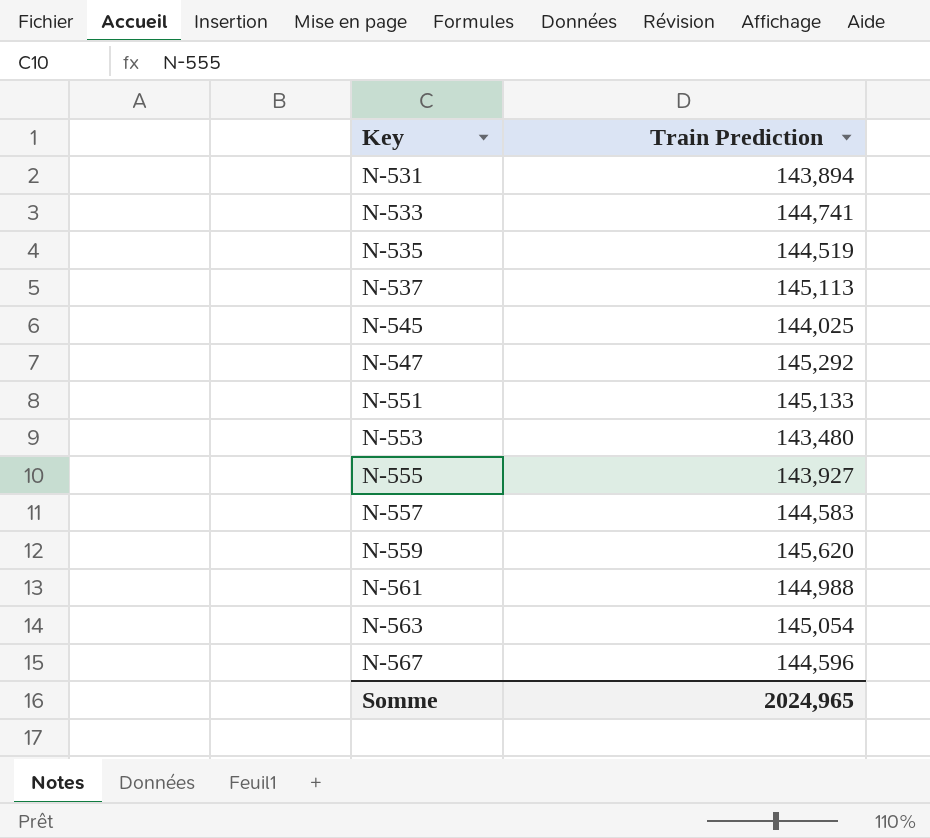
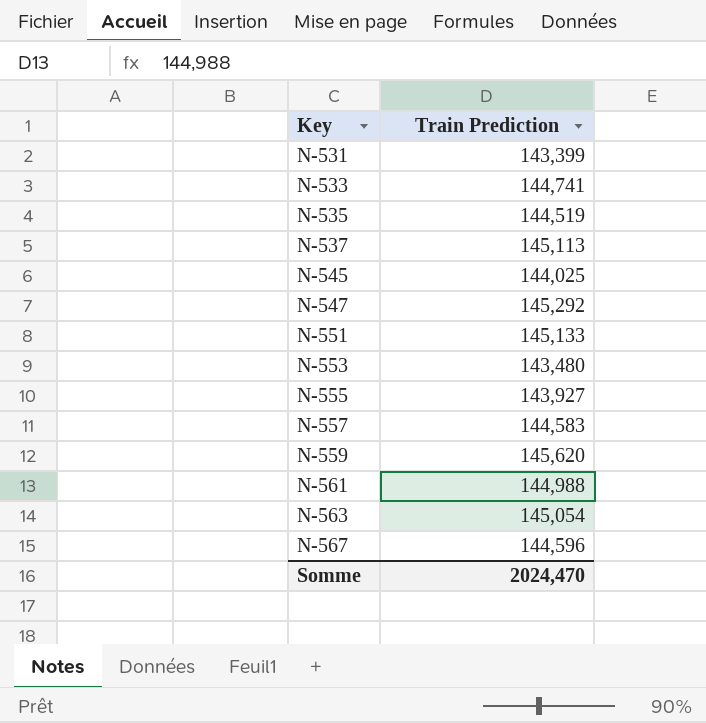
N-531 | Train Prediction: 143,894 -> 143,399
Somme | Train Prediction: 2024,965 -> 2024,470

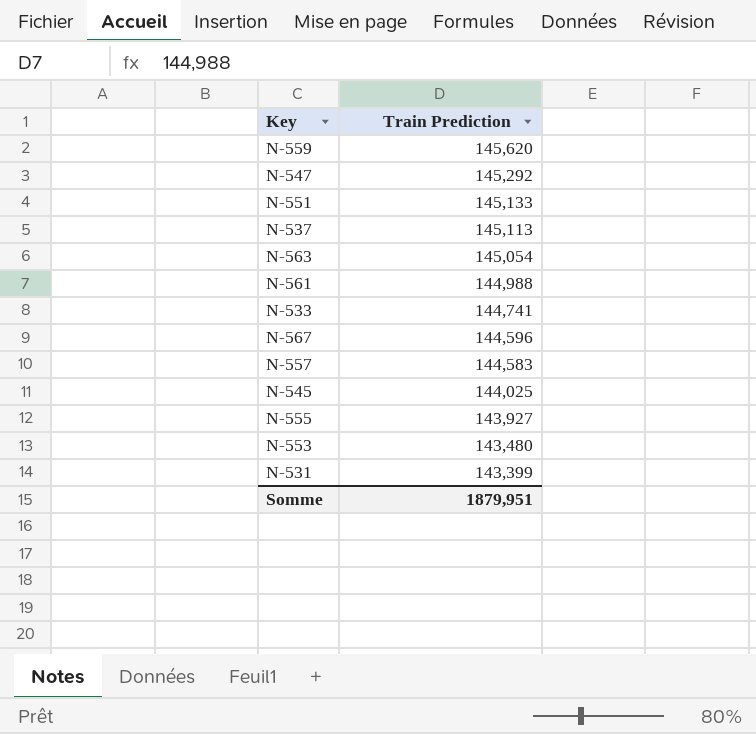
row order: Key ascending -> Train Prediction descending
row N-535: 144,519 -> none
Somme | Train Prediction: 2024,470 -> 1879,951

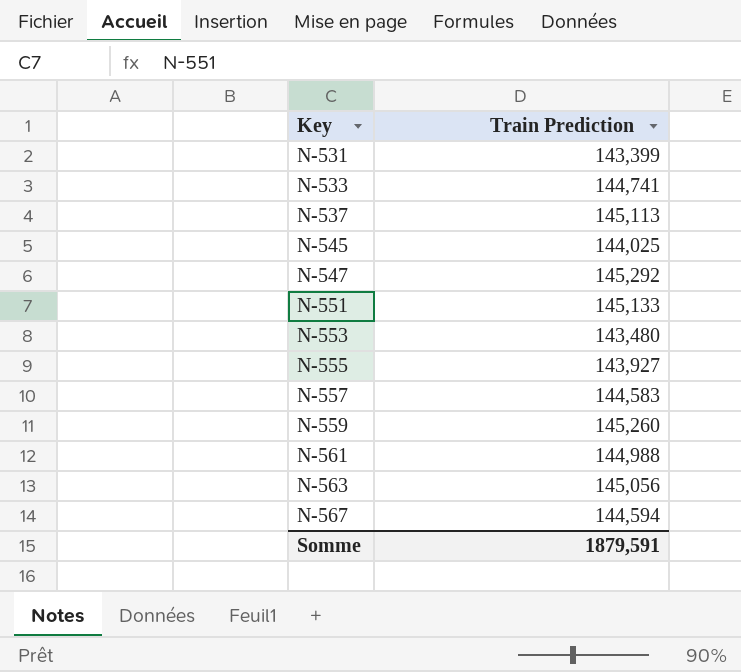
row order: Train Prediction descending -> Key ascending
N-559 | Train Prediction: 145,620 -> 145,260
N-563 | Train Prediction: 145,054 -> 145,056
N-567 | Train Prediction: 144,596 -> 144,594
Somme | Train Prediction: 1879,951 -> 1879,591

